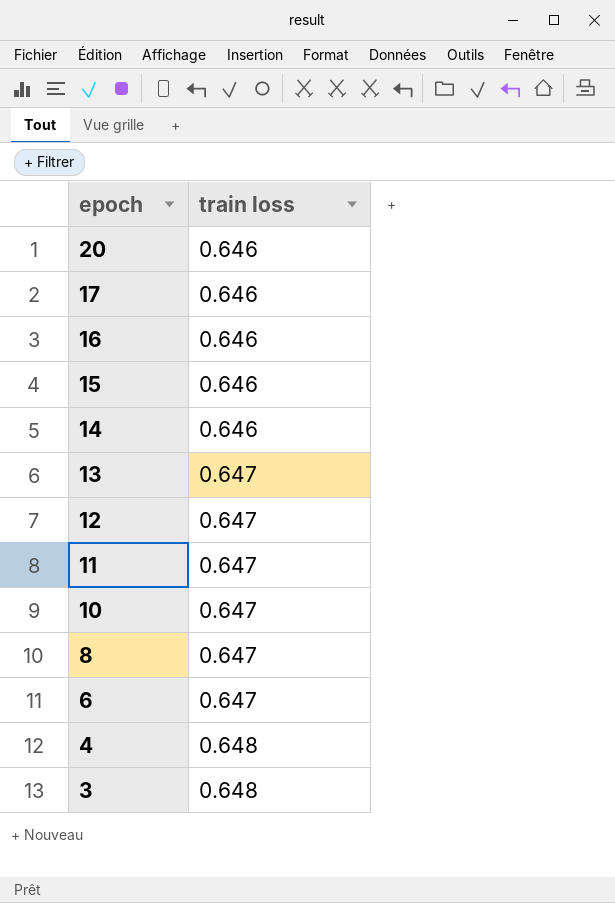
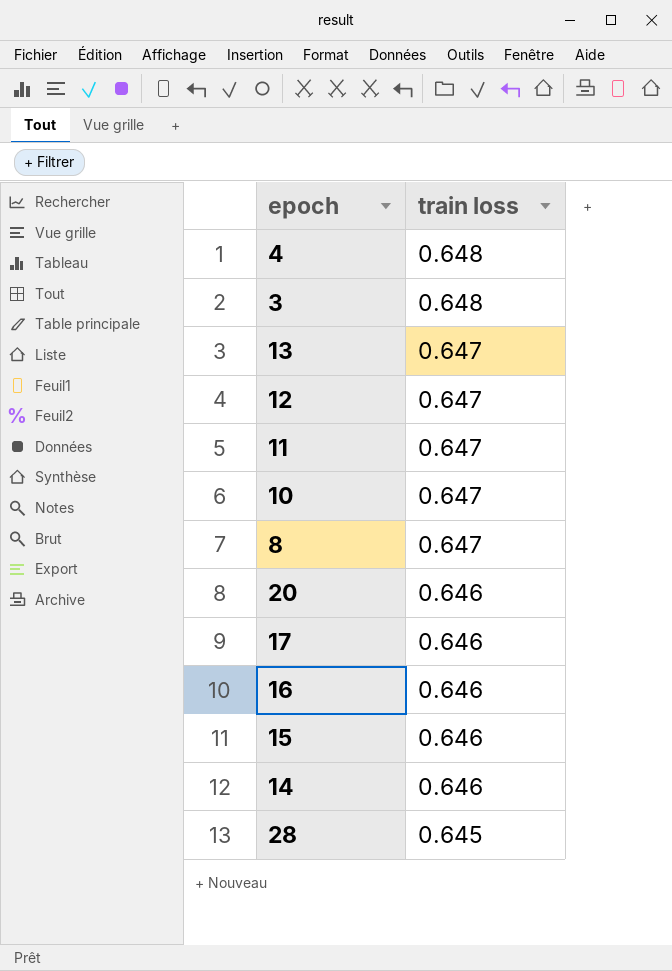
row order: epoch descending -> train loss descending
row 6: 0.647 -> none
row 28: none -> 0.645

